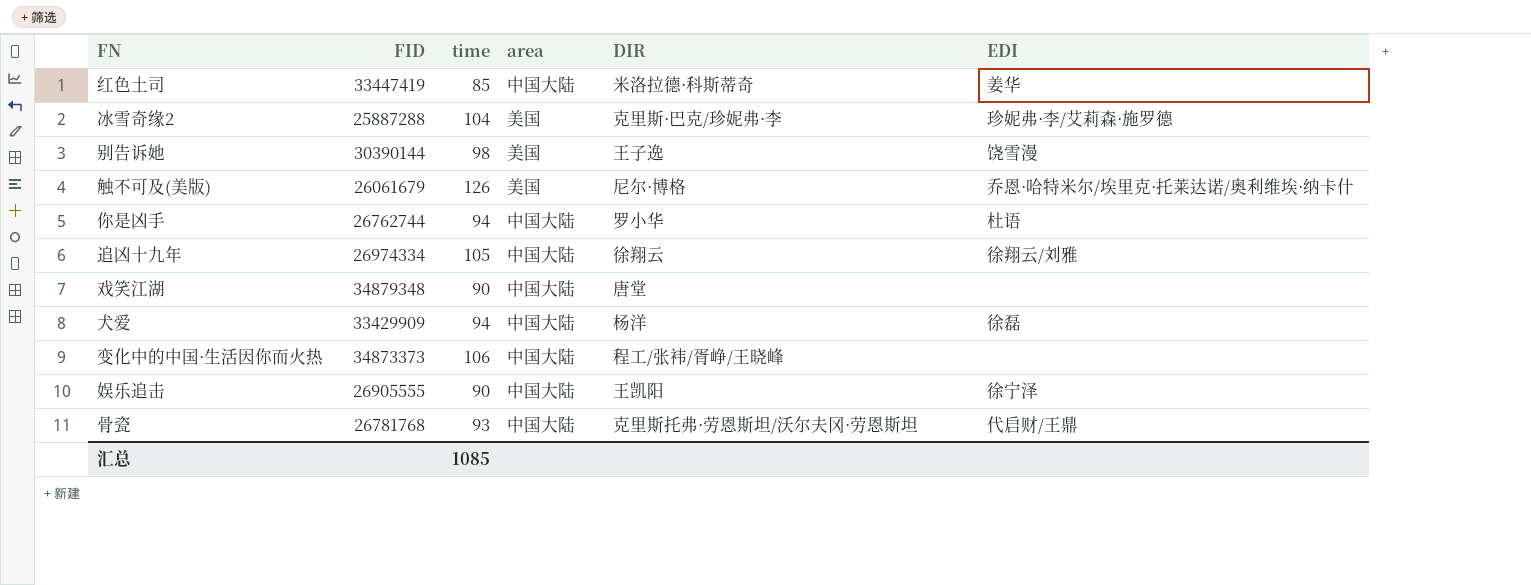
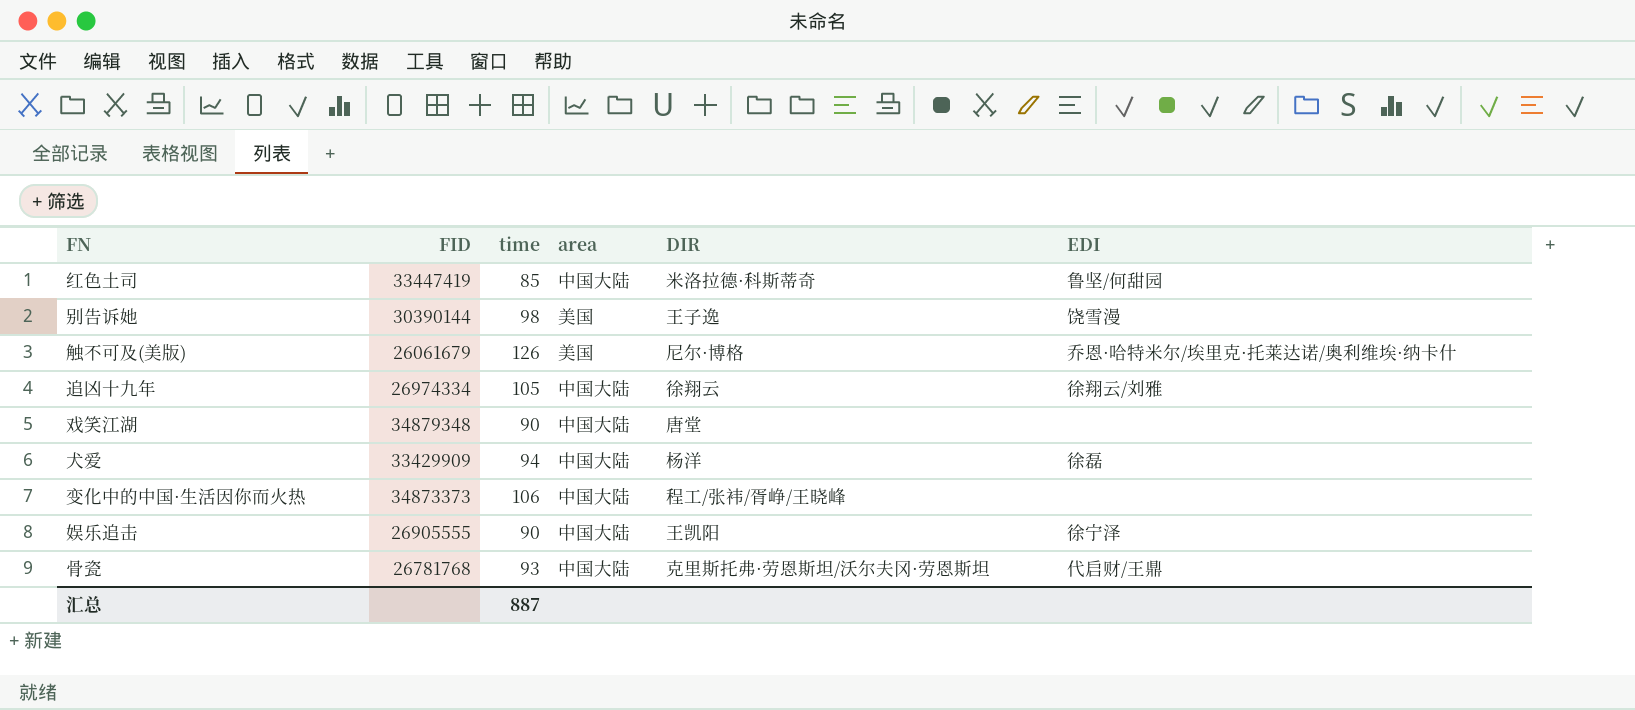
row 冰雪奇缘2: 25887288 | 104 | 美国 | 克里斯·巴克/珍妮弗·李 | 珍妮弗·李/艾莉森·施罗德 -> none
row 你是凶手: 26762744 | 94 | 中国大陆 | 罗小华 | 杜语 -> none
红色土司 | EDI: 姜华 -> 鲁坚/何甜园
汇总 | time: 1085 -> 887

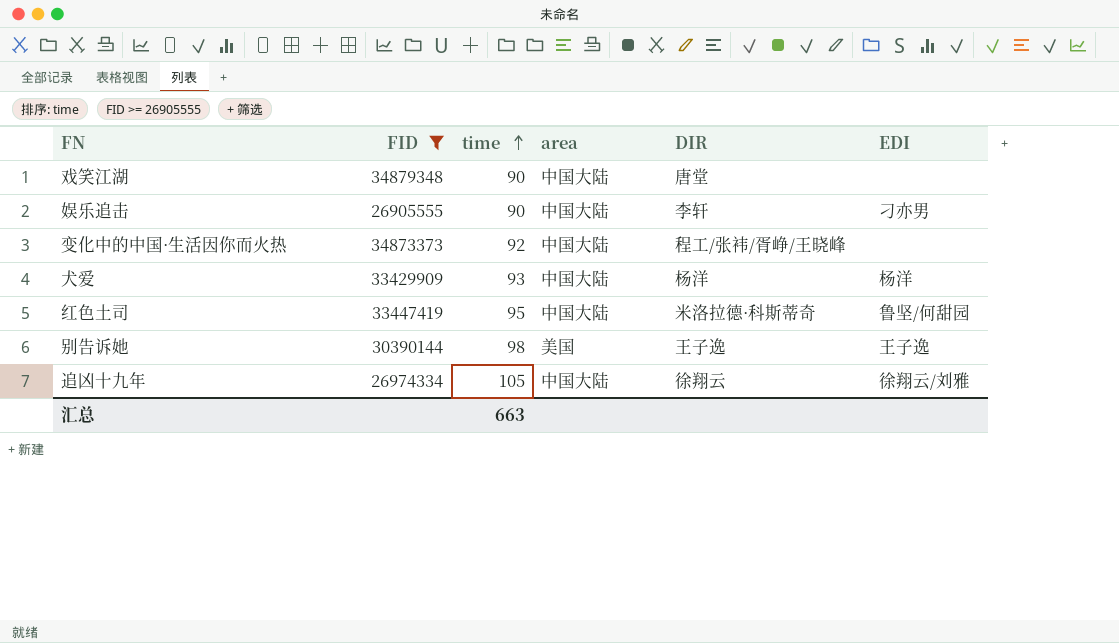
filter: none -> FID >= 26905555
row order: none -> time ascending
娱乐追击 | DIR: 王凯阳 -> 李轩
娱乐追击 | EDI: 徐宁泽 -> 刁亦男
变化中的中国·生活因你而火热 | time: 106 -> 92
犬爱 | time: 94 -> 93
犬爱 | EDI: 徐磊 -> 杨洋
红色土司 | time: 85 -> 95
别告诉她 | EDI: 饶雪漫 -> 王子逸
汇总 | time: 887 -> 663

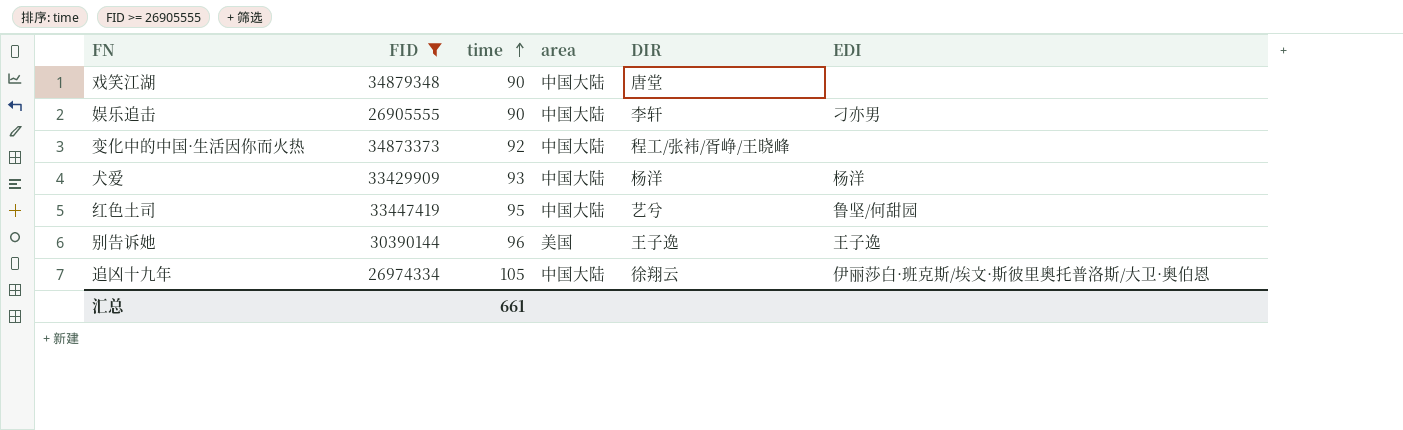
红色土司 | DIR: 米洛拉德·科斯蒂奇 -> 艺兮
别告诉她 | time: 98 -> 96
追凶十九年 | EDI: 徐翔云/刘雅 -> 伊丽莎白·班克斯/埃文·斯彼里奥托普洛斯/大卫·奥伯恩
汇总 | time: 663 -> 661

